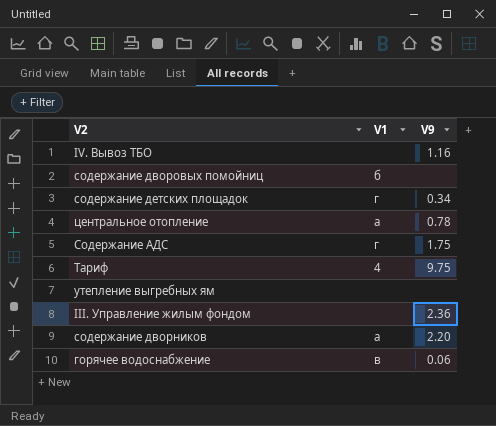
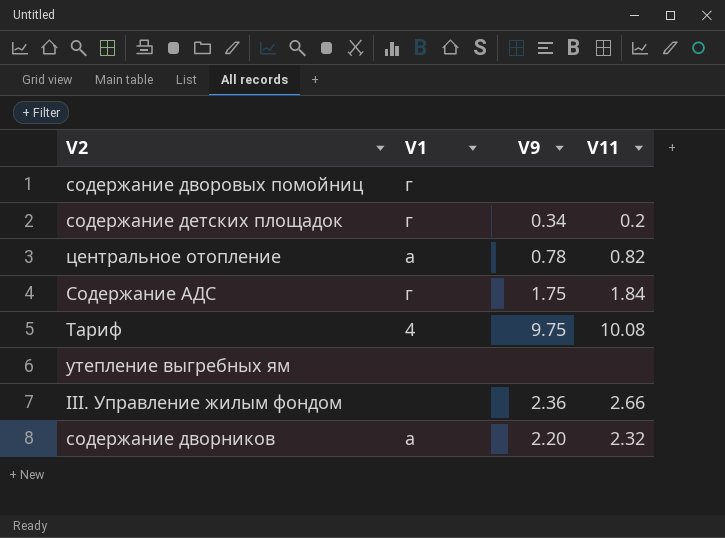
column V11 | position: none -> 4
row IV. Вывоз ТБО: none | 1.16 -> none
row горячее водоснабжение: в | 0.06 -> none
содержание дворовых помойниц | V1: б -> г

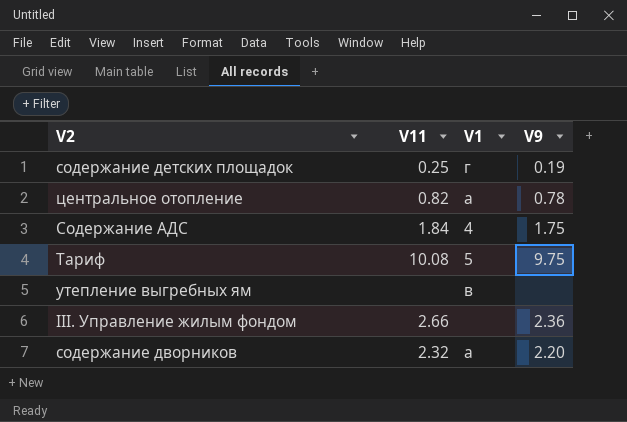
column V11 | position: 4 -> 2
row содержание дворовых помойниц: г | none | none -> none
содержание детских площадок | V11: 0.2 -> 0.25
содержание детских площадок | V9: 0.34 -> 0.19
Содержание АДС | V1: г -> 4
Тариф | V1: 4 -> 5
утепление выгребных ям | V1: none -> в

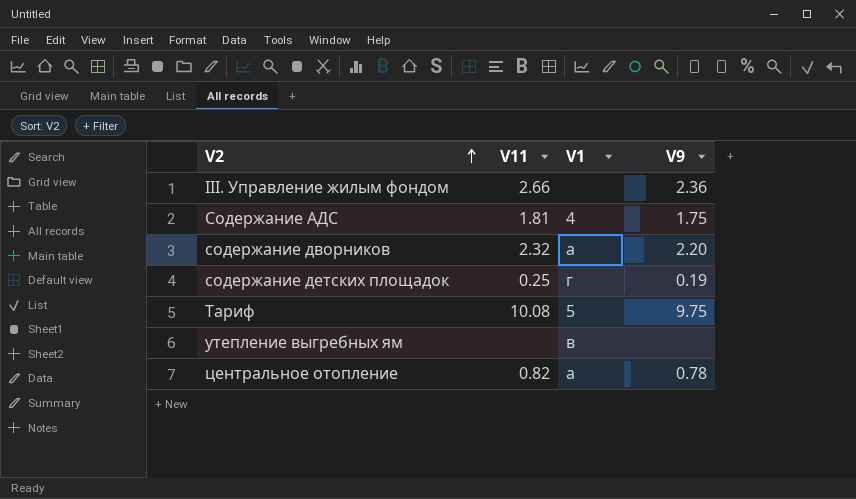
row order: none -> V2 ascending
Содержание АДС | V11: 1.84 -> 1.81

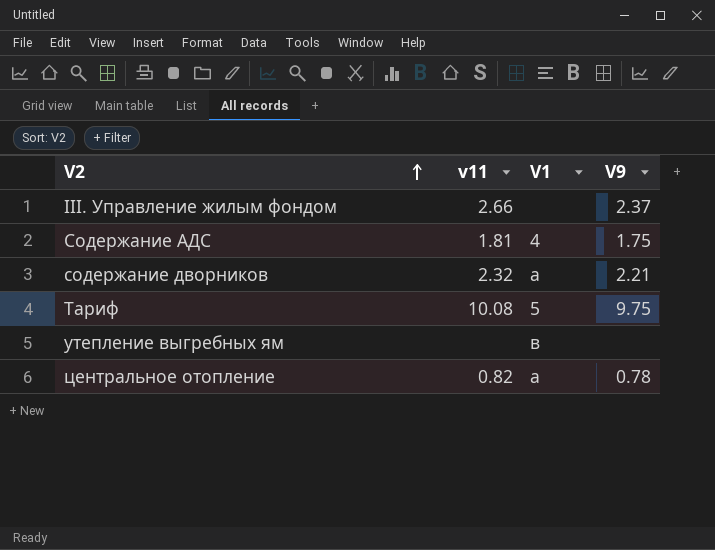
column name: V11 -> v11
row содержание детских площадок: 0.25 | г | 0.19 -> none
III. Управление жилым фондом | V9: 2.36 -> 2.37
содержание дворников | V9: 2.20 -> 2.21

